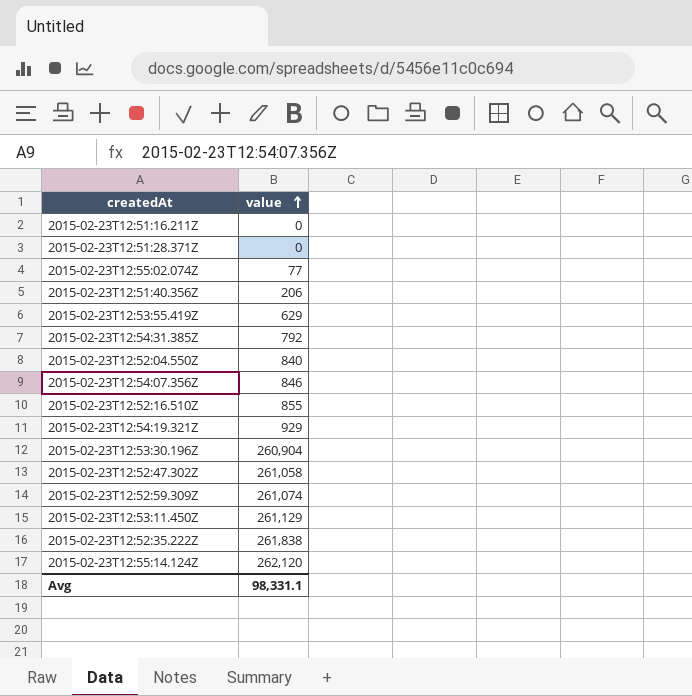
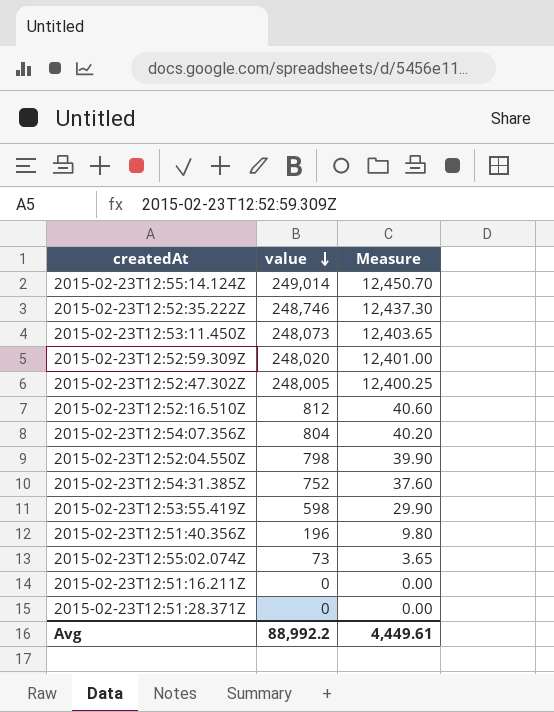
row order: value ascending -> value descending
column Measure | formula: none -> [value] * 0.05
row 2015-02-23T12:54:19.321Z: 929 -> none
row 2015-02-23T12:53:30.196Z: 260,904 -> none
2015-02-23T12:55:14.124Z | value: 262,120 -> 249,014
2015-02-23T12:52:35.222Z | value: 261,838 -> 248,746
2015-02-23T12:53:11.450Z | value: 261,129 -> 248,073
2015-02-23T12:52:59.309Z | value: 261,074 -> 248,020
2015-02-23T12:52:47.302Z | value: 261,058 -> 248,005
2015-02-23T12:52:16.510Z | value: 855 -> 812
2015-02-23T12:54:07.356Z | value: 846 -> 804
2015-02-23T12:52:04.550Z | value: 840 -> 798
2015-02-23T12:54:31.385Z | value: 792 -> 752
2015-02-23T12:53:55.419Z | value: 629 -> 598
2015-02-23T12:51:40.356Z | value: 206 -> 196
2015-02-23T12:55:02.074Z | value: 77 -> 73
Avg | value: 98,331.1 -> 88,992.2

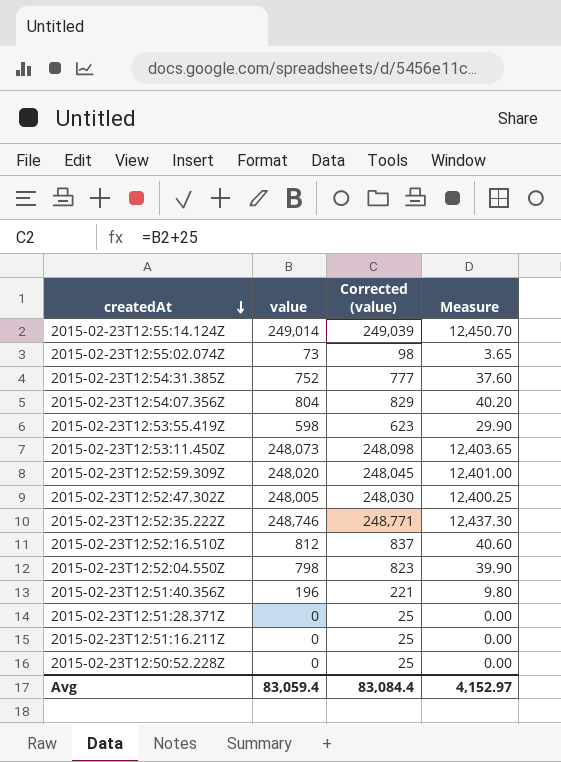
row order: value descending -> createdAt descending
column Corrected (value) | formula: none -> [value] + 25
row 2015-02-23T12:50:52.228Z: none -> 0 | 25 | 0.00
Avg | value: 88,992.2 -> 83,059.4
Avg | Measure: 4,449.61 -> 4,152.97

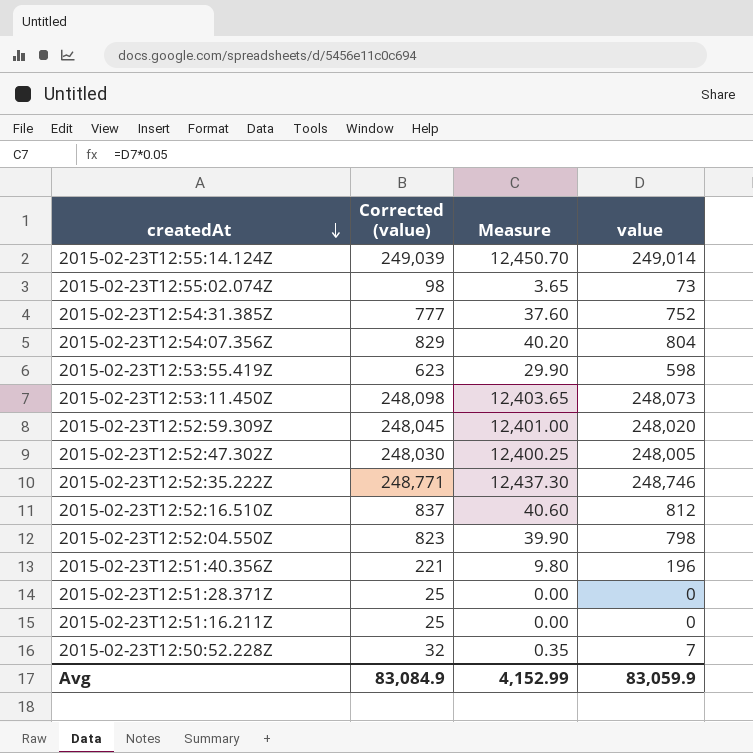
column value | position: 2 -> 4
2015-02-23T12:50:52.228Z | Corrected (value): 25 -> 32
2015-02-23T12:50:52.228Z | Measure: 0.00 -> 0.35
2015-02-23T12:50:52.228Z | value: 0 -> 7
Avg | Corrected (value): 83,084.4 -> 83,084.9
Avg | Measure: 4,152.97 -> 4,152.99
Avg | value: 83,059.4 -> 83,059.9

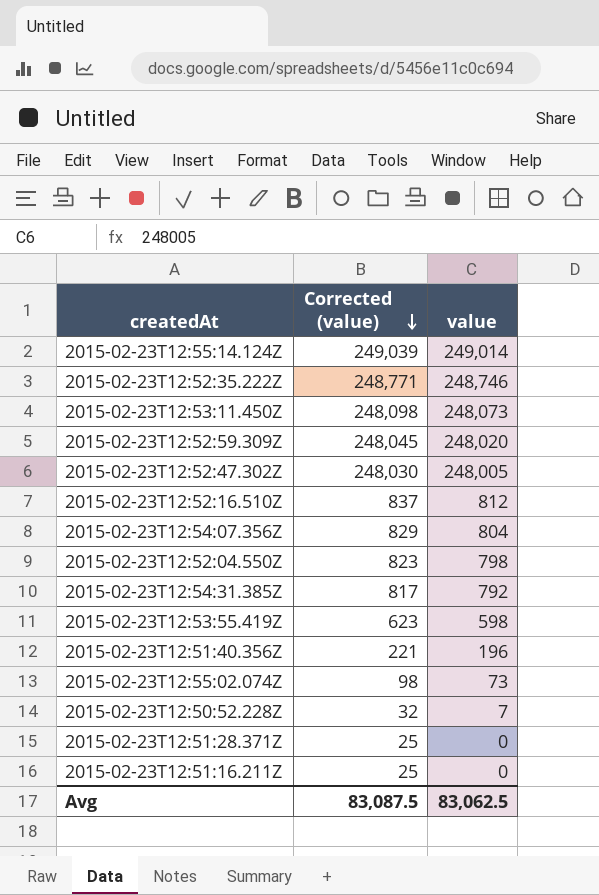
row order: createdAt descending -> Corrected (value) descending
column Measure | formula: [value] * 0.05 -> none
2015-02-23T12:54:31.385Z | Corrected (value): 777 -> 817
2015-02-23T12:54:31.385Z | value: 752 -> 792
Avg | Corrected (value): 83,084.9 -> 83,087.5
Avg | value: 83,059.9 -> 83,062.5

